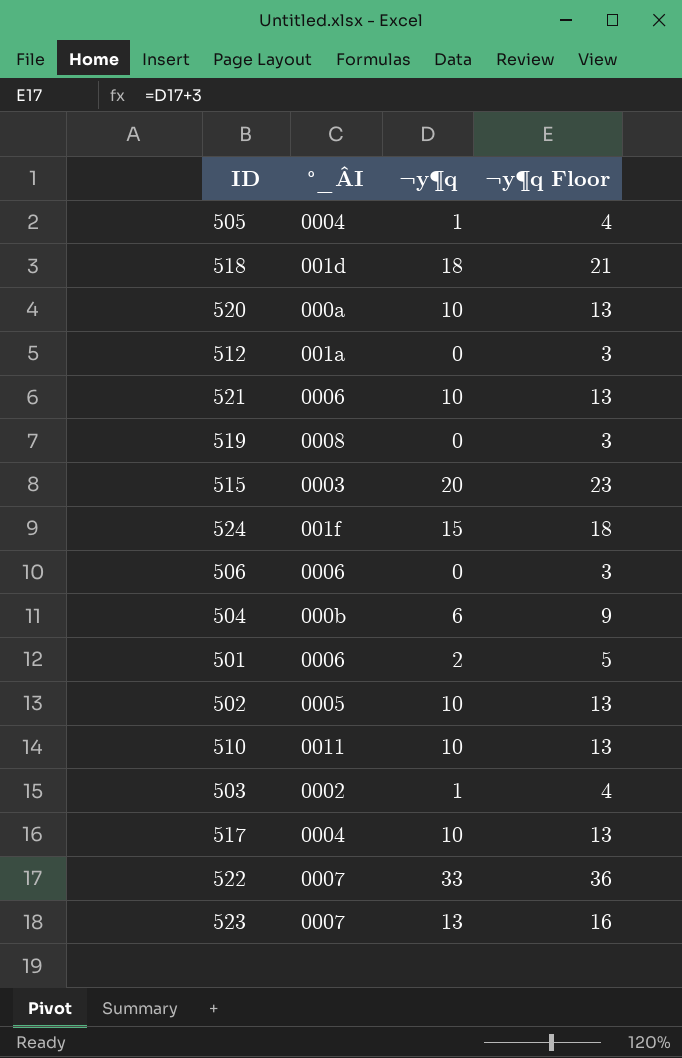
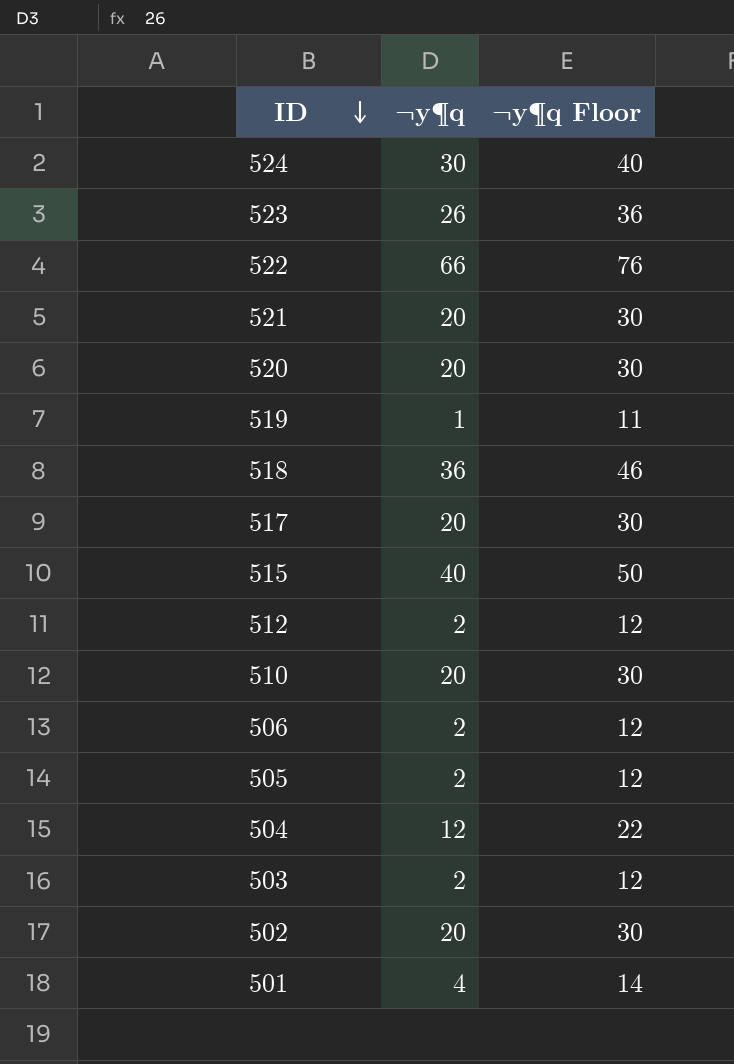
row order: none -> ID descending
column °_ÂI | position: 2 -> none
column ¬y¶q Floor | formula: [¬y¶q] + 3 -> [¬y¶q] + 10
524 | ¬y¶q: 15 -> 30
523 | ¬y¶q: 13 -> 26
522 | ¬y¶q: 33 -> 66
521 | ¬y¶q: 10 -> 20
520 | ¬y¶q: 10 -> 20
519 | ¬y¶q: 0 -> 1
518 | ¬y¶q: 18 -> 36
517 | ¬y¶q: 10 -> 20
515 | ¬y¶q: 20 -> 40
512 | ¬y¶q: 0 -> 2
510 | ¬y¶q: 10 -> 20
506 | ¬y¶q: 0 -> 2
505 | ¬y¶q: 1 -> 2
504 | ¬y¶q: 6 -> 12
503 | ¬y¶q: 1 -> 2
502 | ¬y¶q: 10 -> 20
501 | ¬y¶q: 2 -> 4

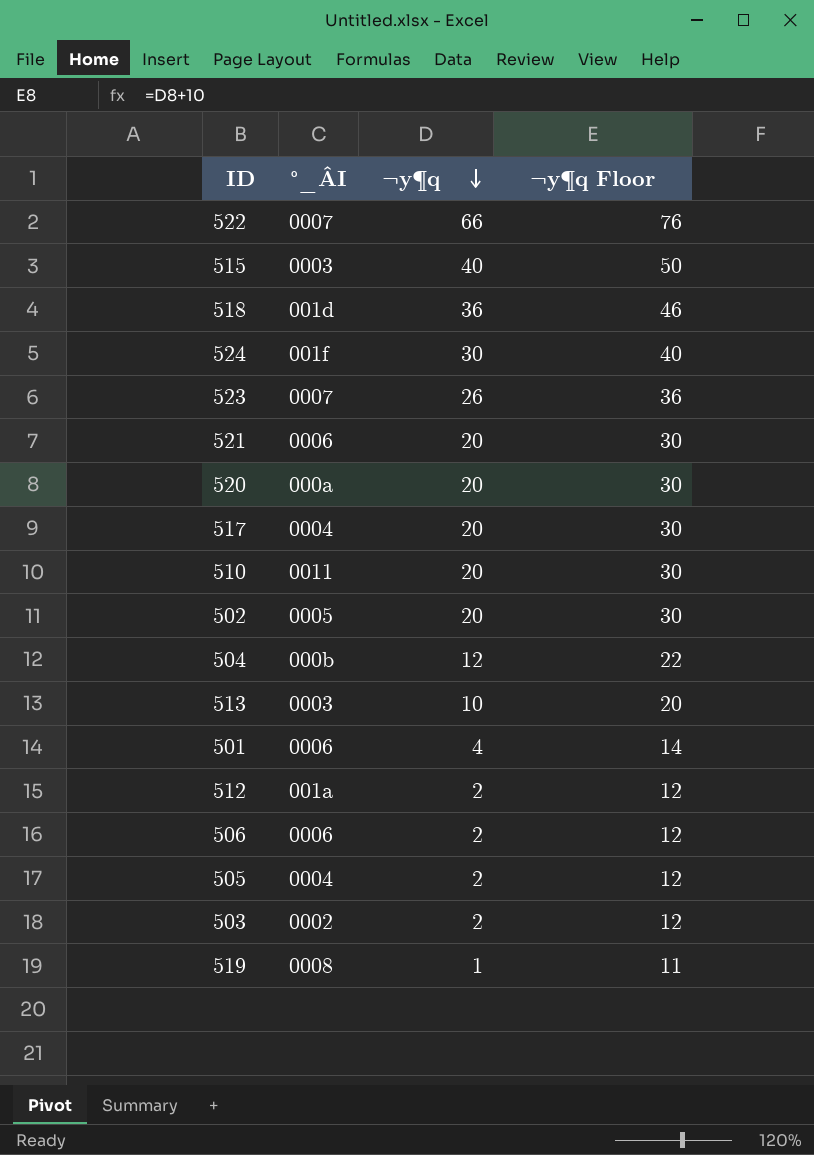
row order: ID descending -> ¬y¶q descending
column °_ÂI | position: none -> 2
row 513: none -> 0003 | 10 | 20

